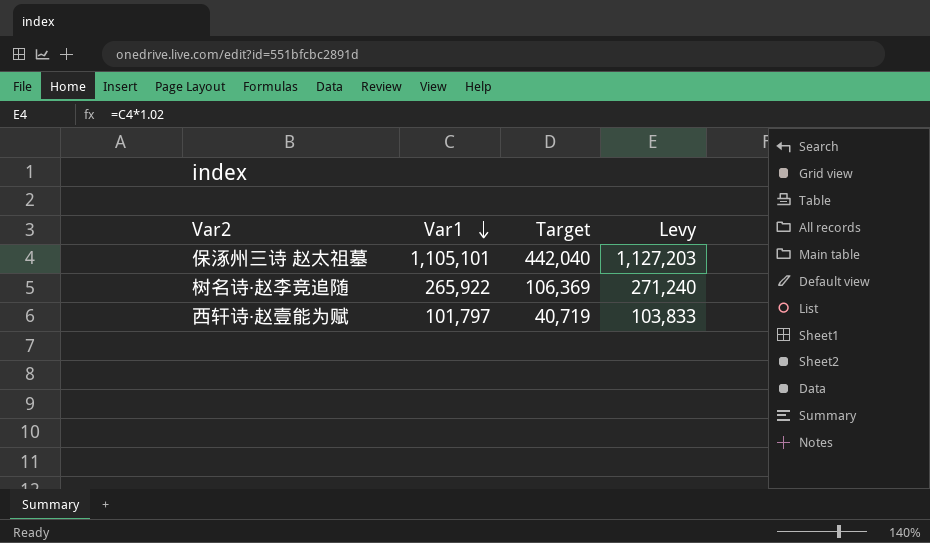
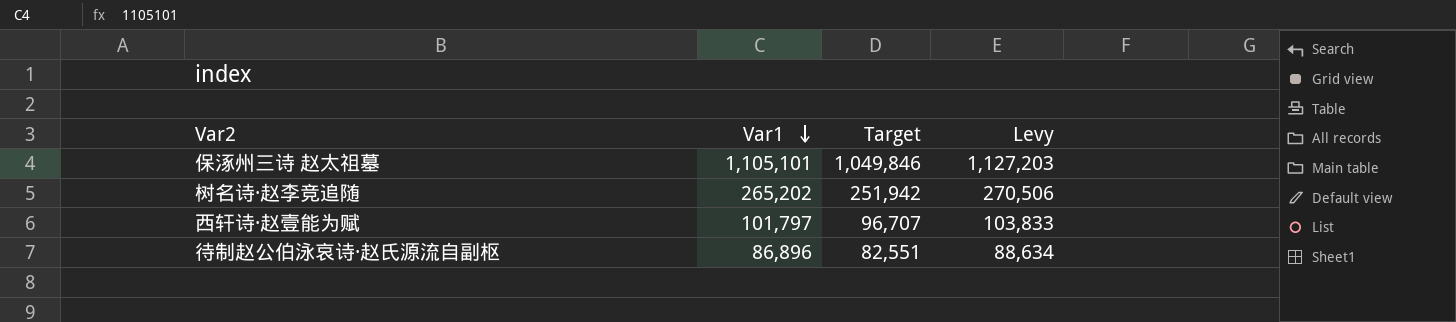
column Target | formula: [Var1] * 0.4 -> [Var1] * 0.95
树名诗·赵李竞追随 | Var1: 265,922 -> 265,202
树名诗·赵李竞追随 | Levy: 271,240 -> 270,506
row 待制赵公伯泳哀诗·赵氏源流自副枢: none -> 86,896 | 82,551 | 88,634

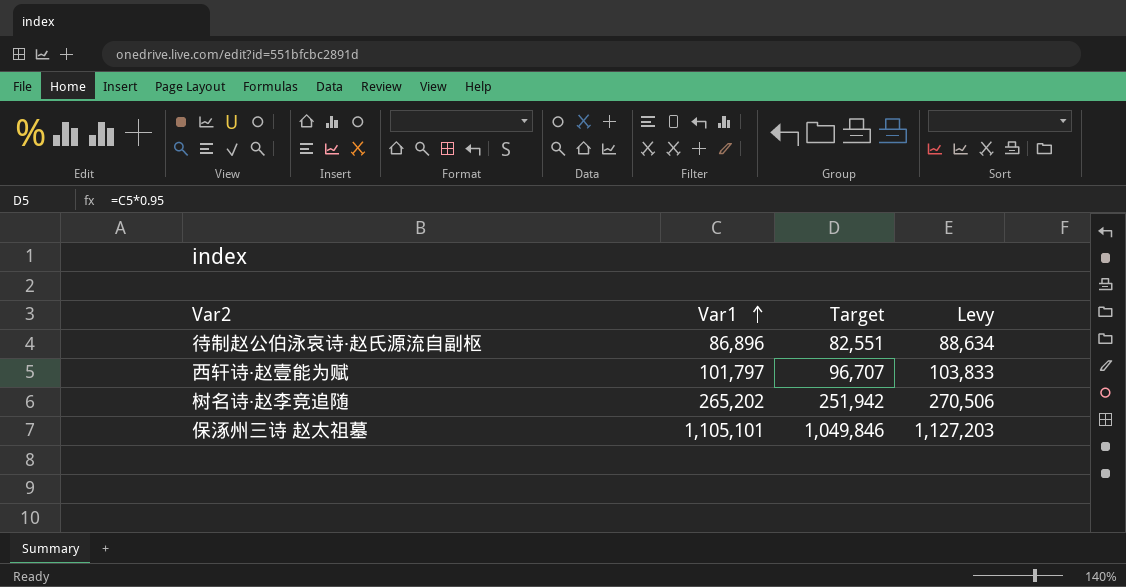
row order: Var1 descending -> Var1 ascending

